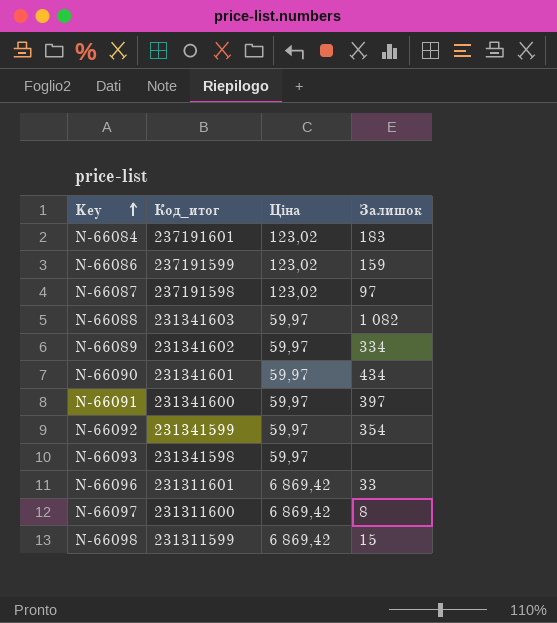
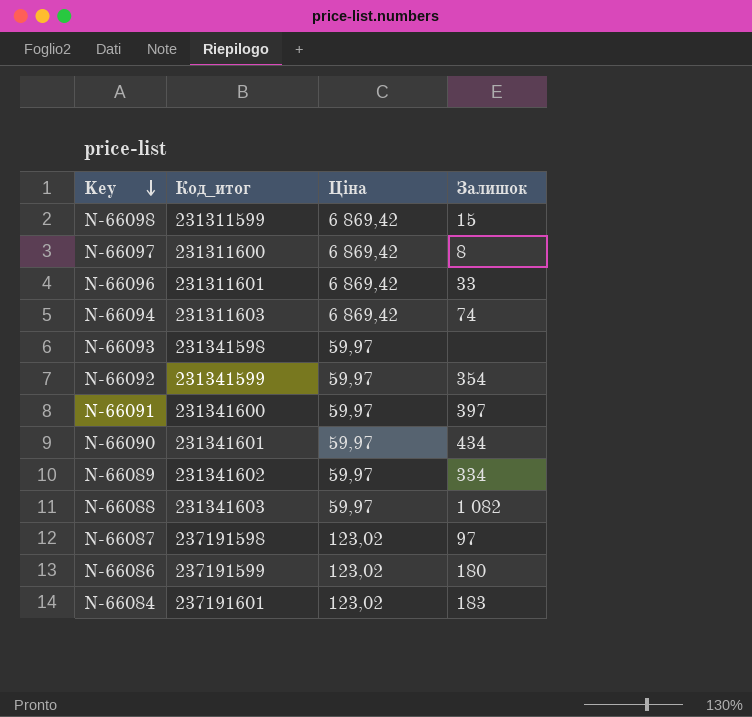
row order: Key ascending -> Key descending
row N-66094: none -> 231311603 | 6 869,42 | 74
N-66086 | Залишок: 159 -> 180

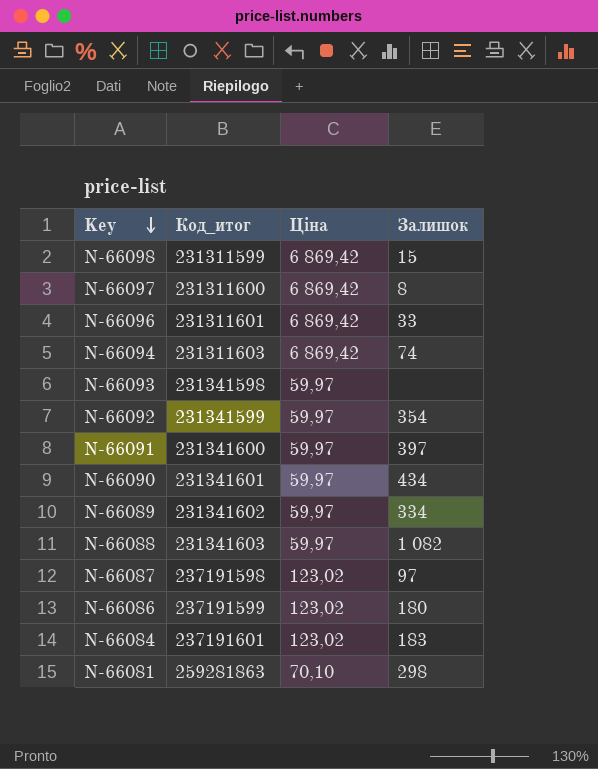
row N-66081: none -> 259281863 | 70,10 | 298

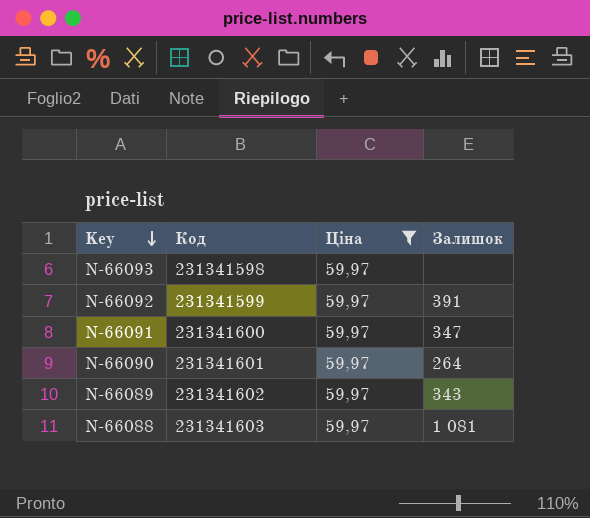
filter: none -> Ціна = 59,97
column name: Код_итог -> Код
N-66092 | Залишок: 354 -> 391
N-66091 | Залишок: 397 -> 347
N-66090 | Залишок: 434 -> 264
N-66089 | Залишок: 334 -> 343
N-66088 | Залишок: 1 082 -> 1 081

